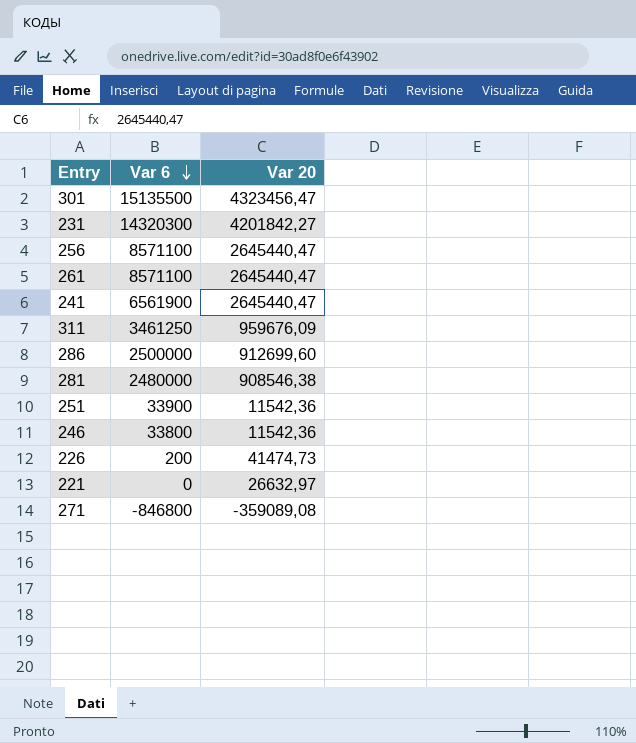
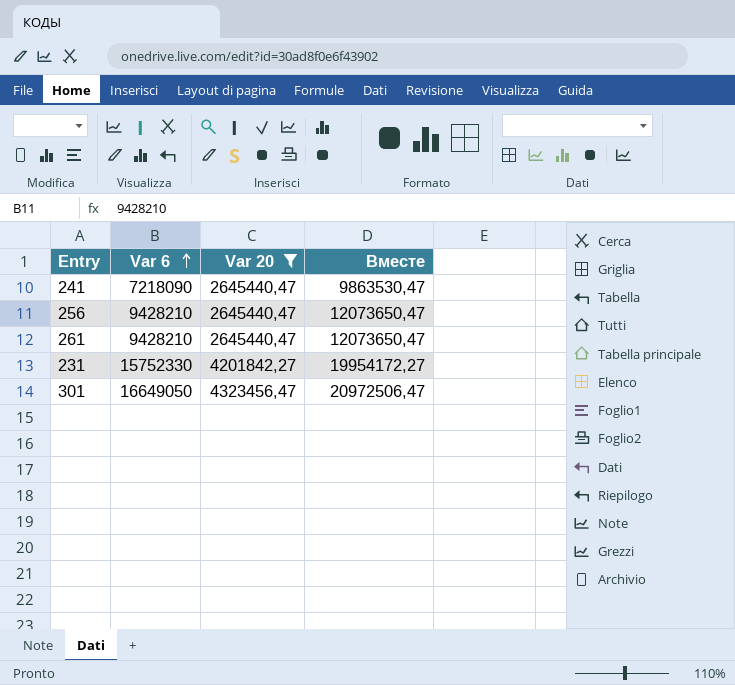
filter: none -> Var 20 >= 2645440,47
row order: Var 6 descending -> Var 6 ascending
column Вместе | formula: none -> [Var 6] + [Var 20]
241 | Var 6: 6561900 -> 7218090
256 | Var 6: 8571100 -> 9428210
261 | Var 6: 8571100 -> 9428210
231 | Var 6: 14320300 -> 15752330
301 | Var 6: 15135500 -> 16649050

